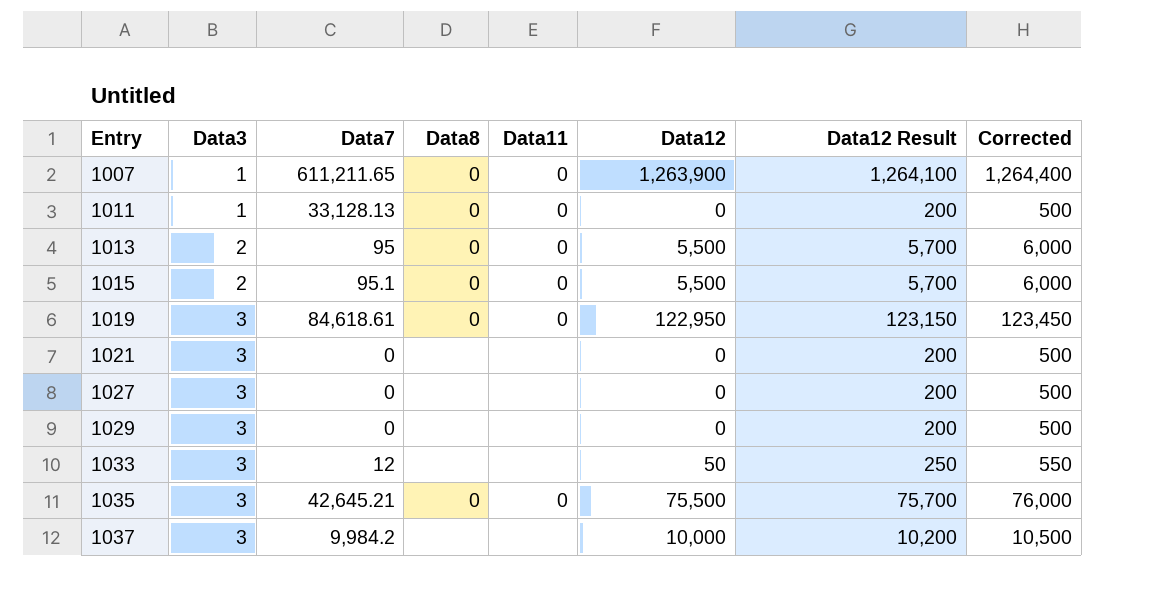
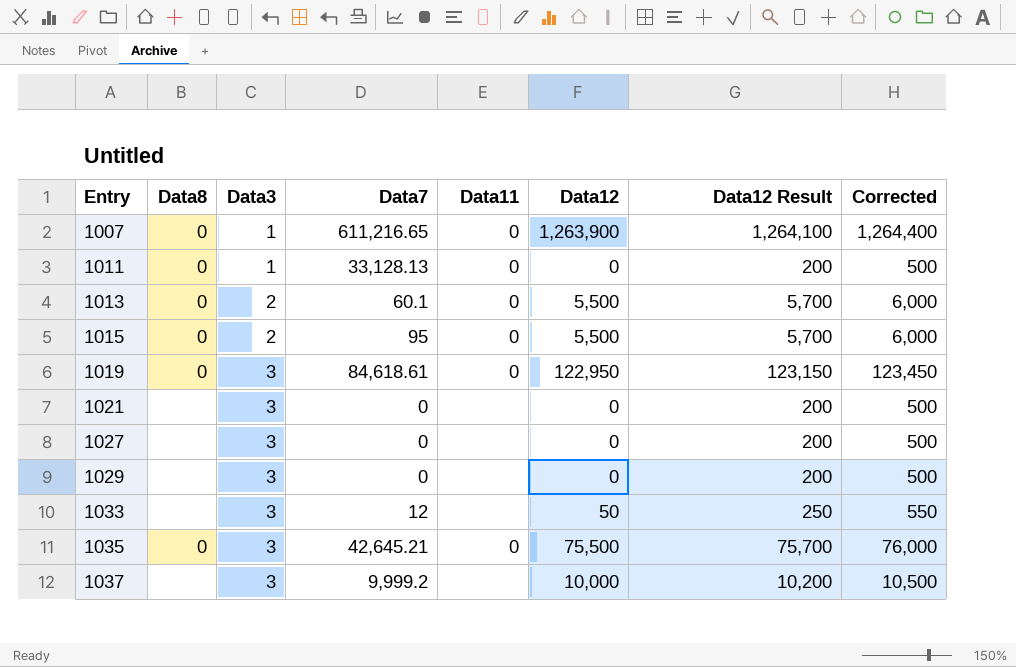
column Data8 | position: 4 -> 2
1007 | Data7: 611,211.65 -> 611,216.65
1013 | Data7: 95 -> 60.1
1015 | Data7: 95.1 -> 95
1037 | Data7: 9,984.2 -> 9,999.2

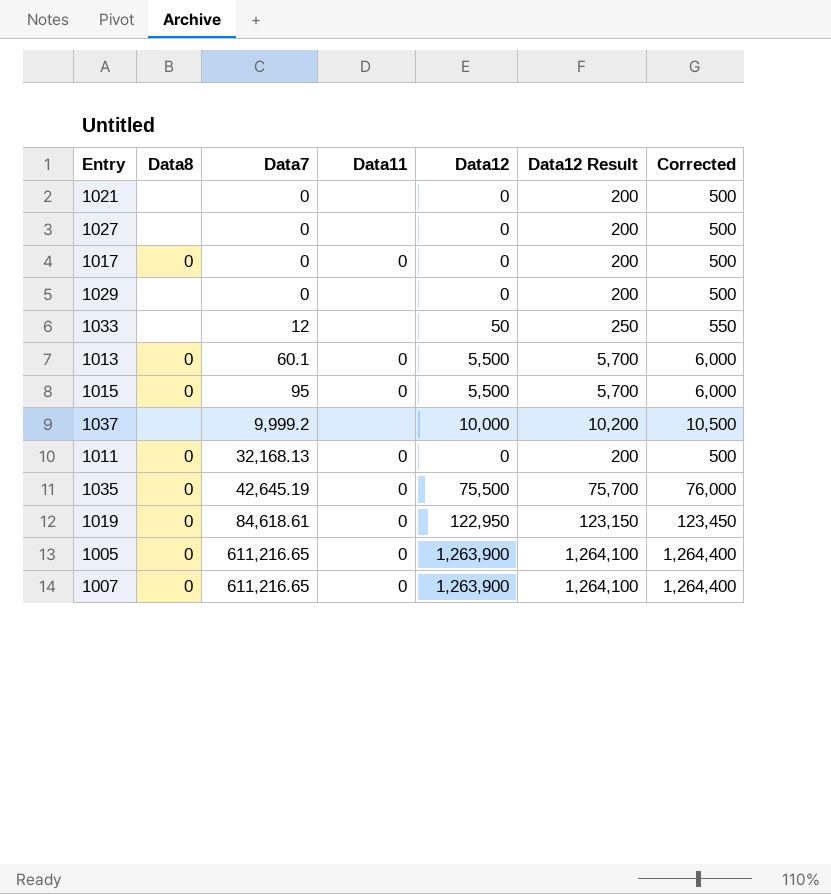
row order: Entry ascending -> Data7 ascending
column Data3 | position: 3 -> none
row 1017: none -> 0 | 0 | 0 | 0 | 200 | 500
1011 | Data7: 33,128.13 -> 32,168.13
1035 | Data7: 42,645.21 -> 42,645.19
row 1005: none -> 0 | 611,216.65 | 0 | 1,263,900 | 1,264,100 | 1,264,400

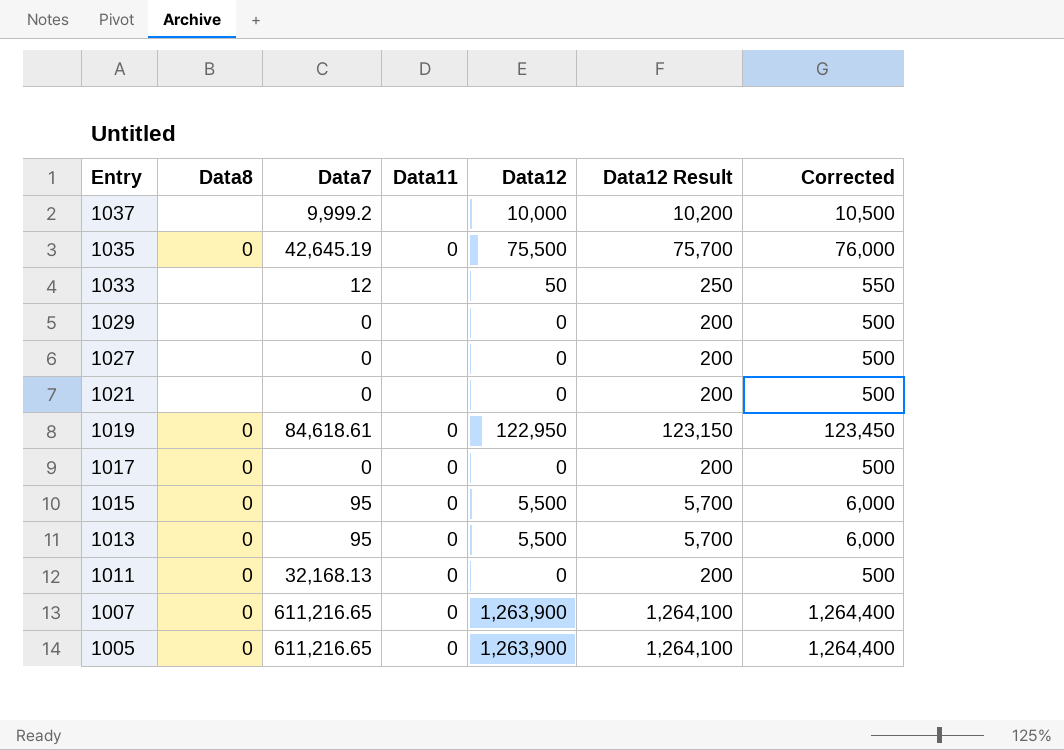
row order: Data7 ascending -> Entry descending
1013 | Data7: 60.1 -> 95

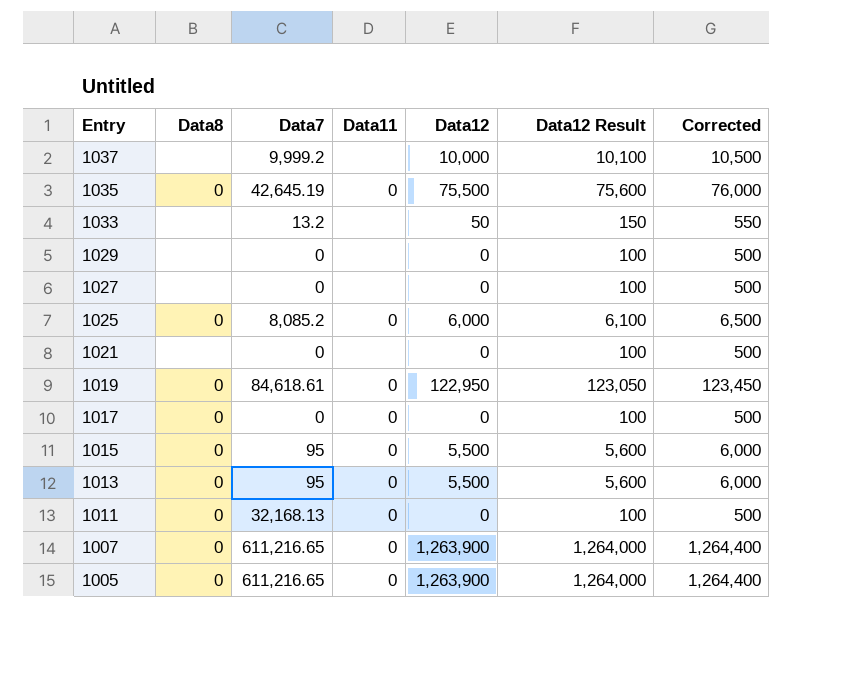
column Data12 Result | formula: [Data12] + 200 -> [Data12] + 100
1033 | Data7: 12 -> 13.2
row 1025: none -> 0 | 8,085.2 | 0 | 6,000 | 6,100 | 6,500

